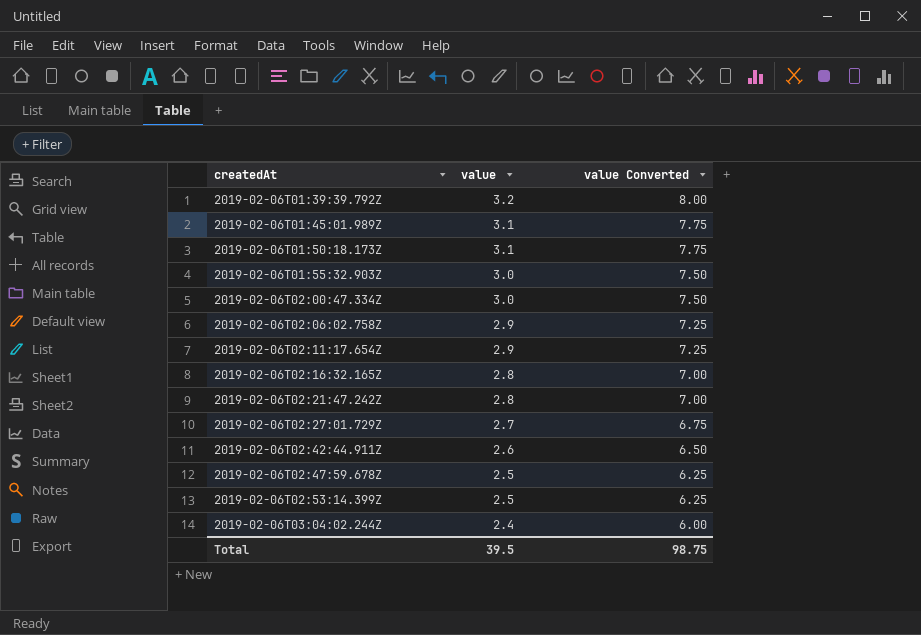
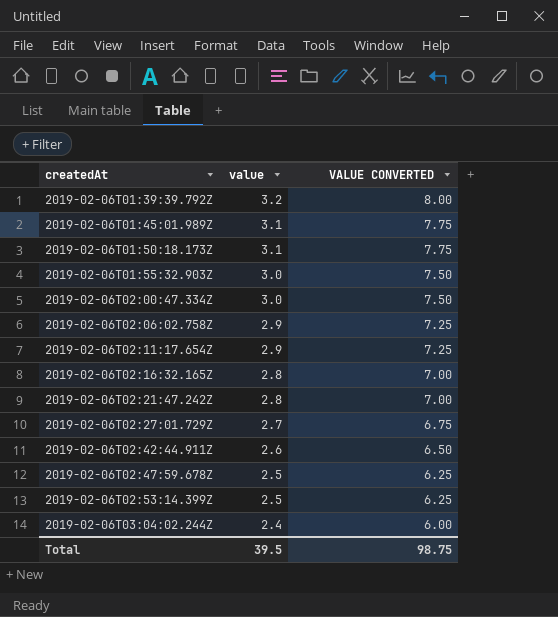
column name: value Converted -> VALUE CONVERTED

